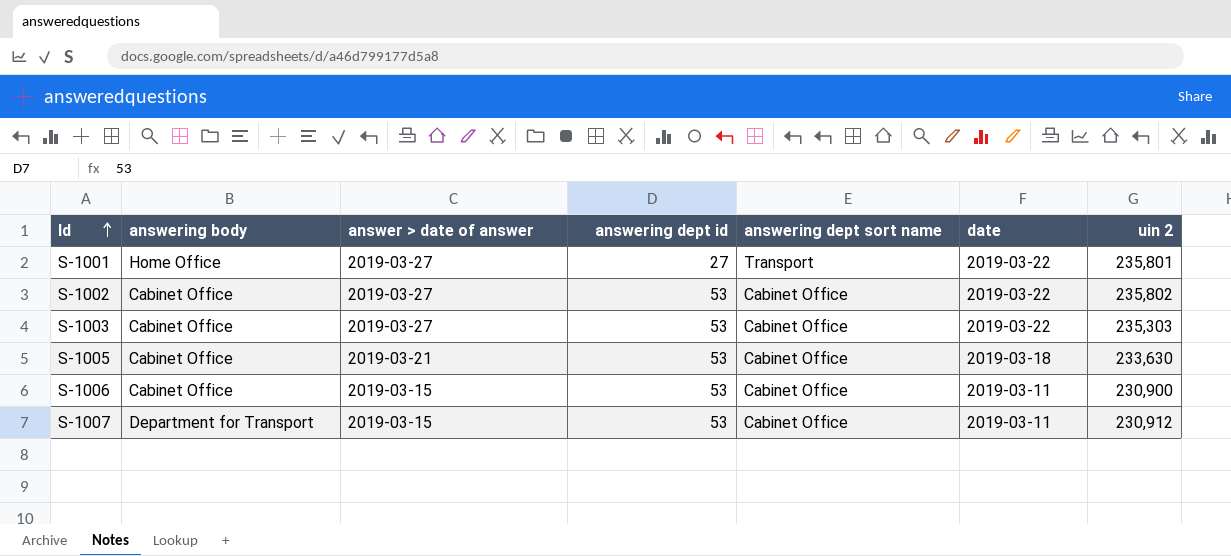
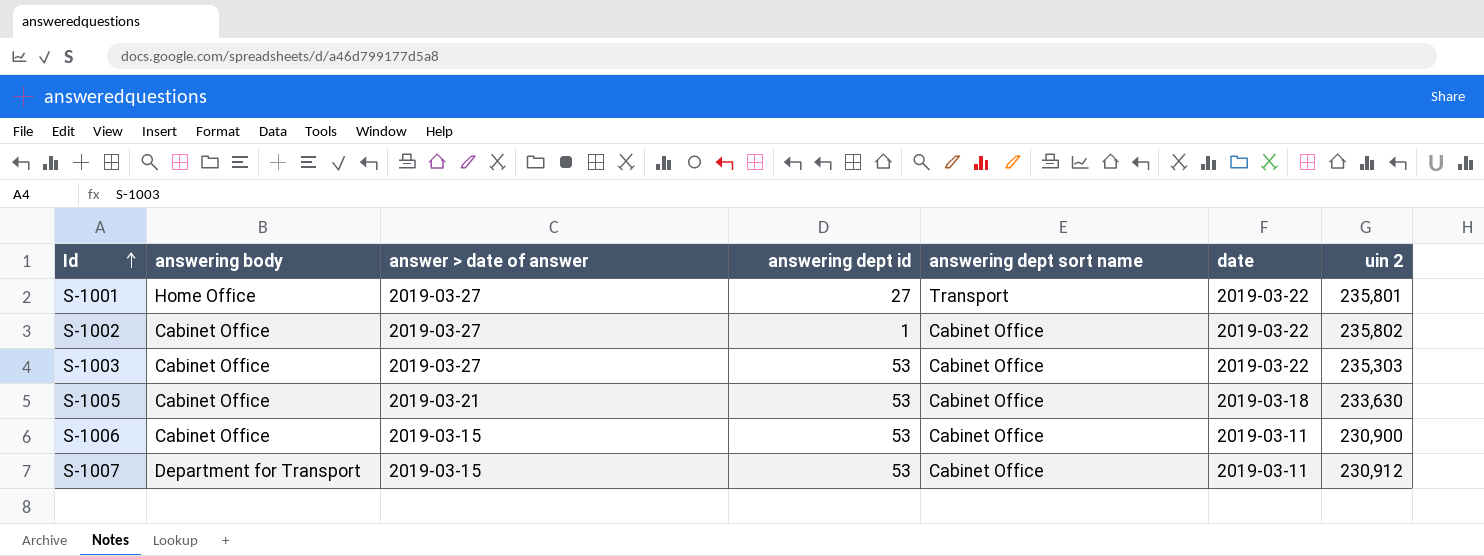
S-1002 | answering dept id: 53 -> 1

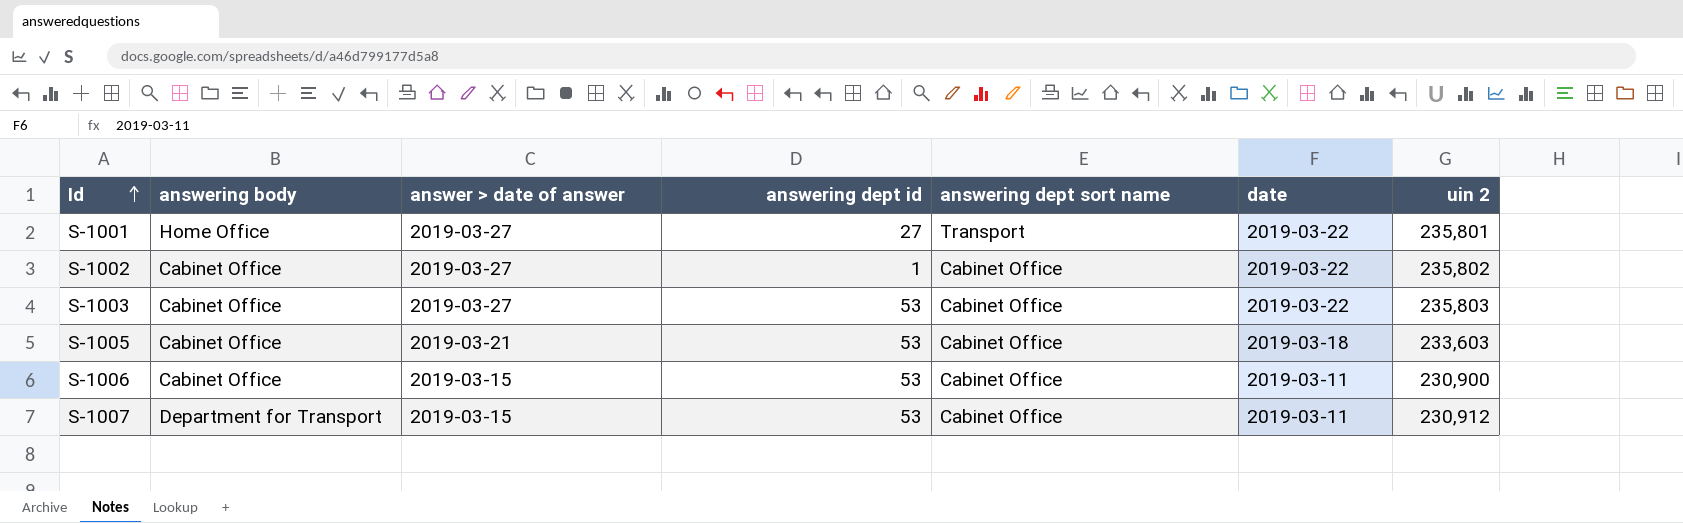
S-1003 | uin 2: 235,303 -> 235,803
S-1005 | uin 2: 233,630 -> 233,603

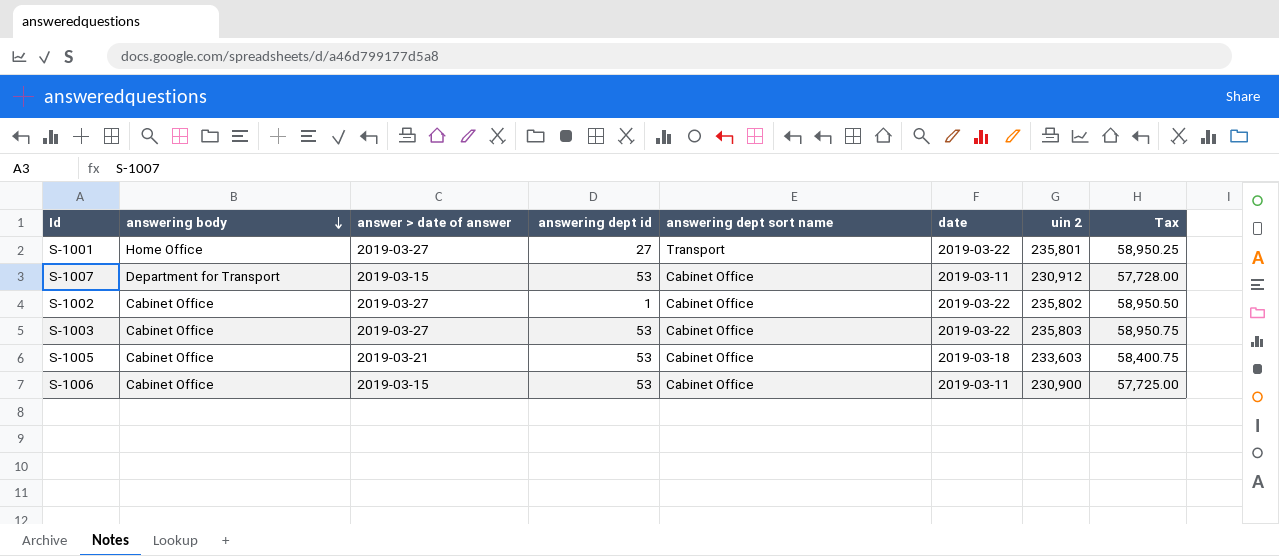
row order: Id ascending -> answering body descending
column Tax | formula: none -> [uin 2] * 0.25

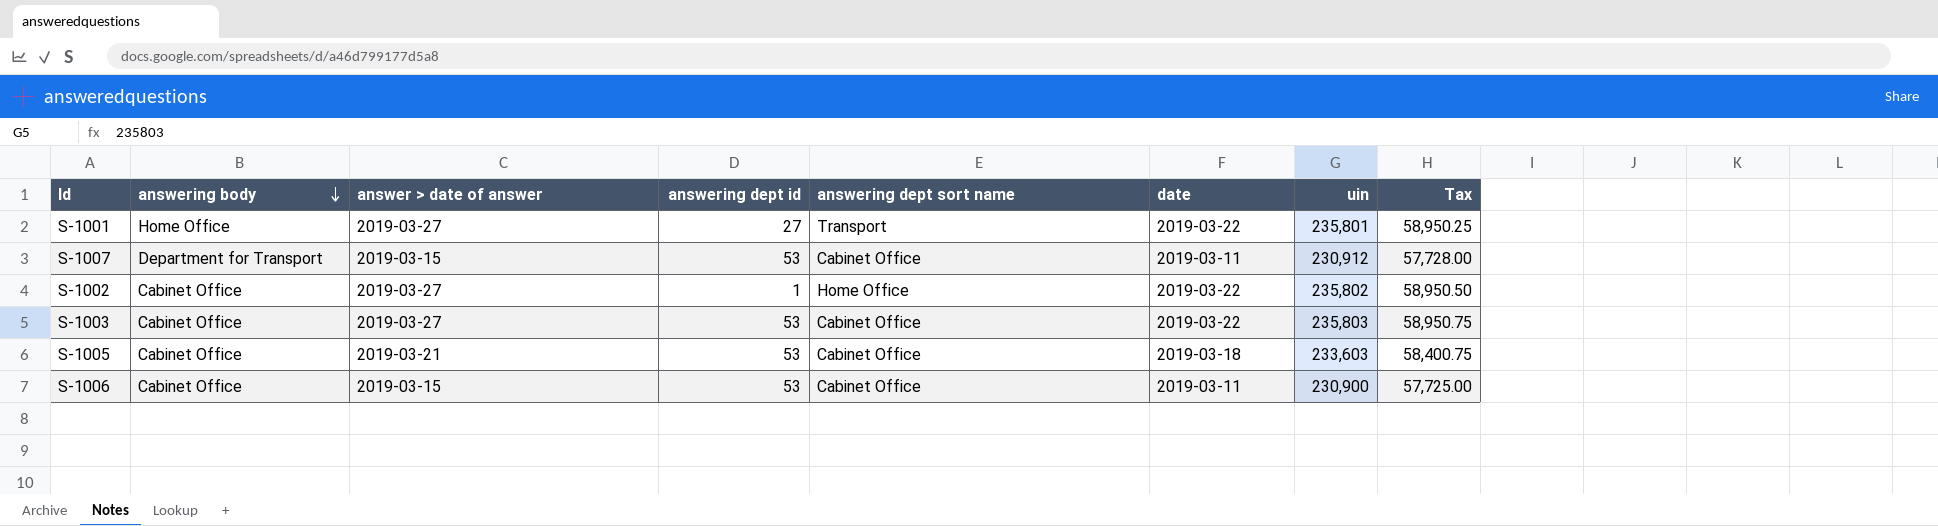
column name: uin 2 -> uin
S-1002 | answering dept sort name: Cabinet Office -> Home Office

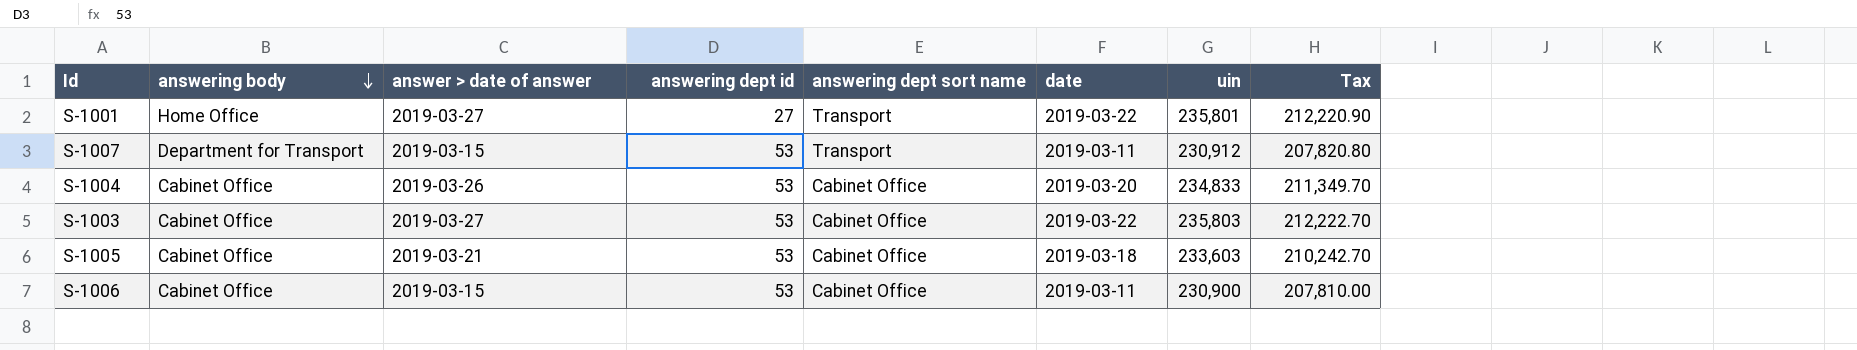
column Tax | formula: [uin] * 0.25 -> [uin] * 0.9
row S-1002: Cabinet Office | 2019-03-27 | 1 | Home Office | 2019-03-22 | 235,802 | 58,950.50 -> none
S-1007 | answering dept sort name: Cabinet Office -> Transport
row S-1004: none -> Cabinet Office | 2019-03-26 | 53 | Cabinet Office | 2019-03-20 | 234,833 | 211,349.70

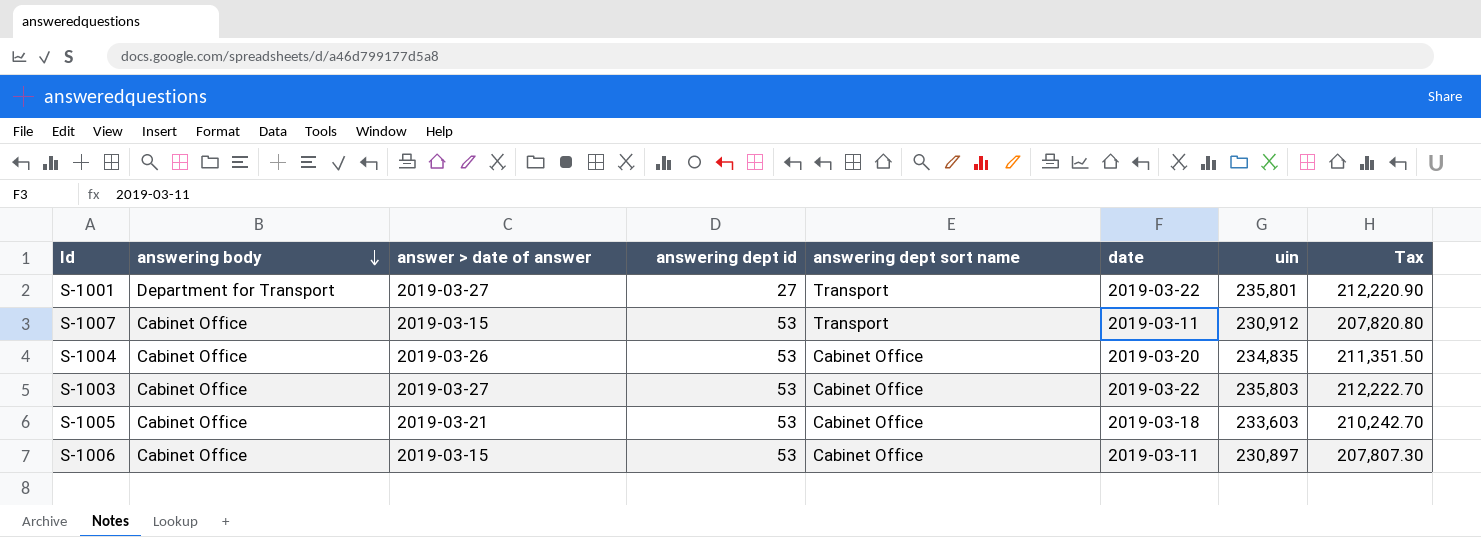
S-1001 | answering body: Home Office -> Department for Transport
S-1007 | answering body: Department for Transport -> Cabinet Office
S-1004 | uin: 234,833 -> 234,835
S-1004 | Tax: 211,349.70 -> 211,351.50
S-1006 | uin: 230,900 -> 230,897
S-1006 | Tax: 207,810.00 -> 207,807.30

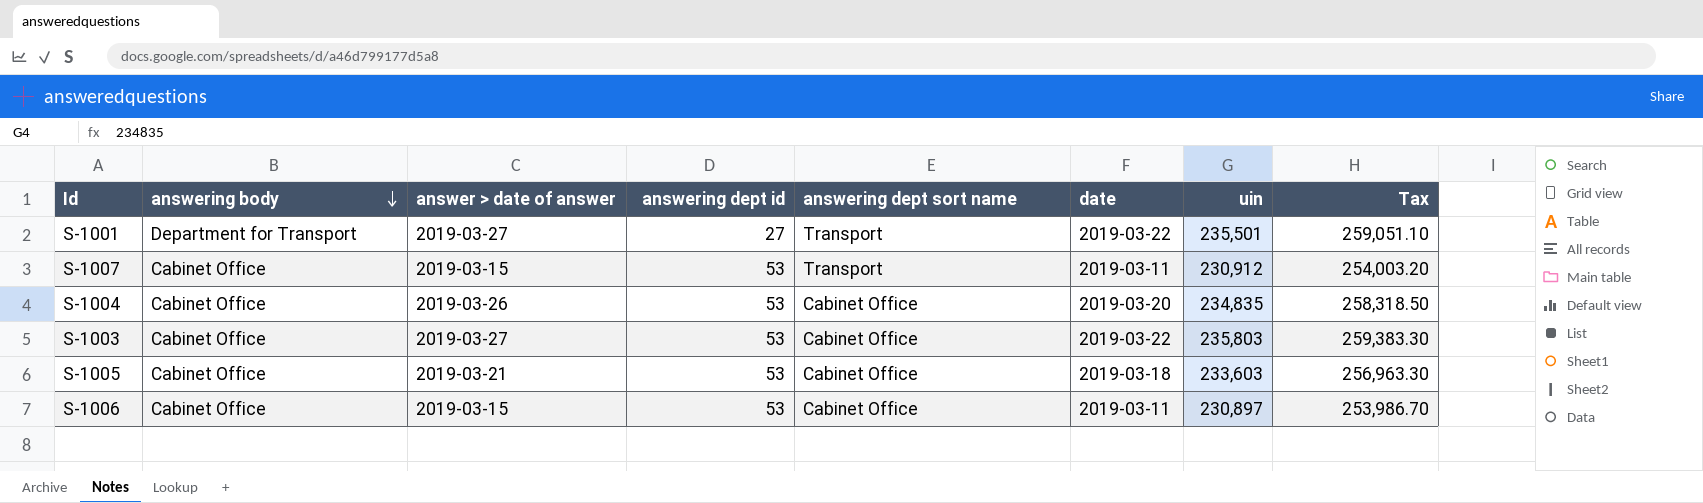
column Tax | formula: [uin] * 0.9 -> [uin] * 1.1
S-1001 | uin: 235,801 -> 235,501

